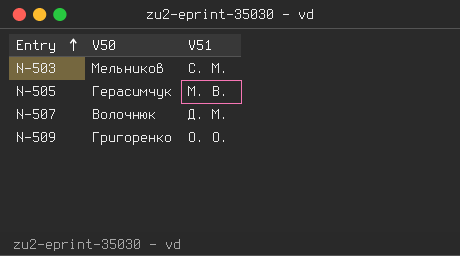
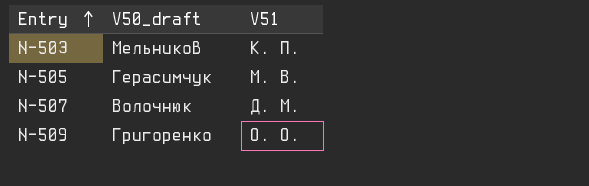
column name: V50 -> V50_draft
N-503 | V51: С. М. -> К. П.

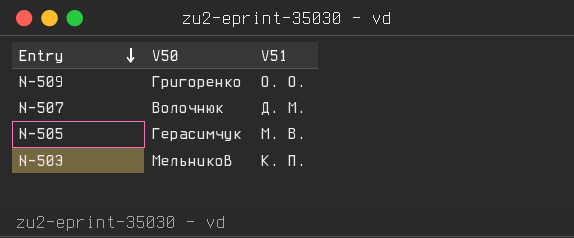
row order: Entry ascending -> Entry descending
column name: V50_draft -> V50

